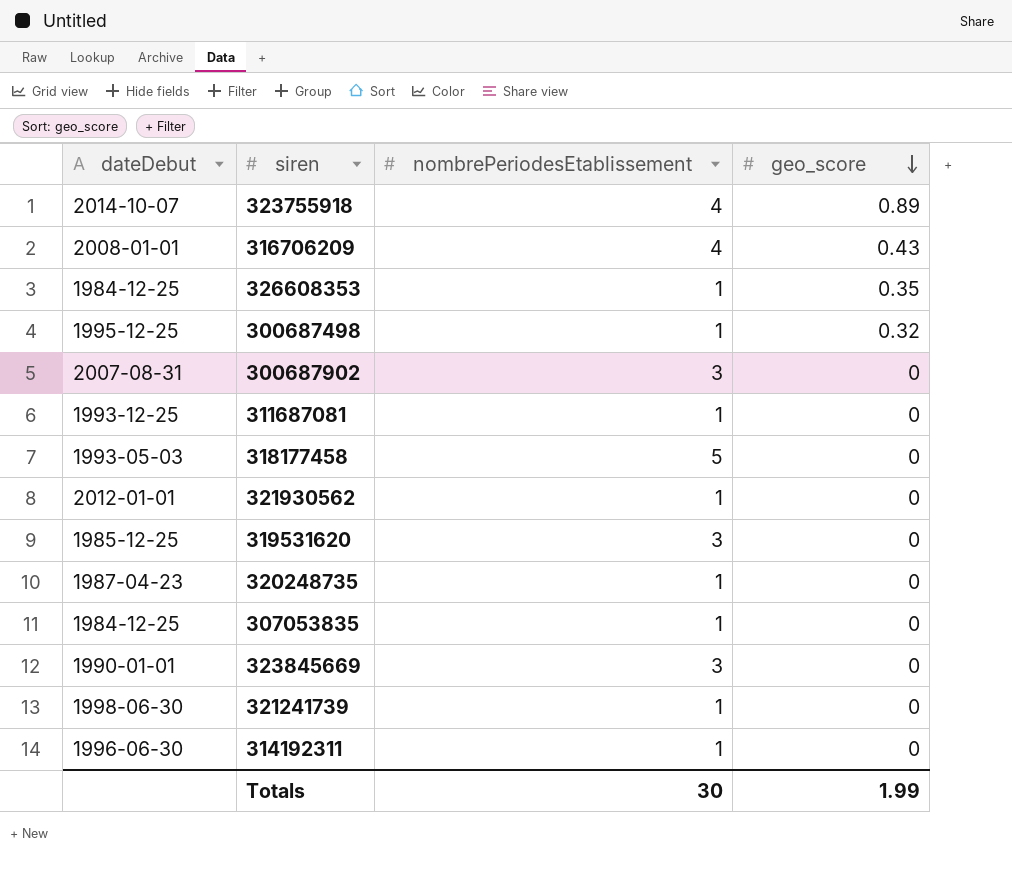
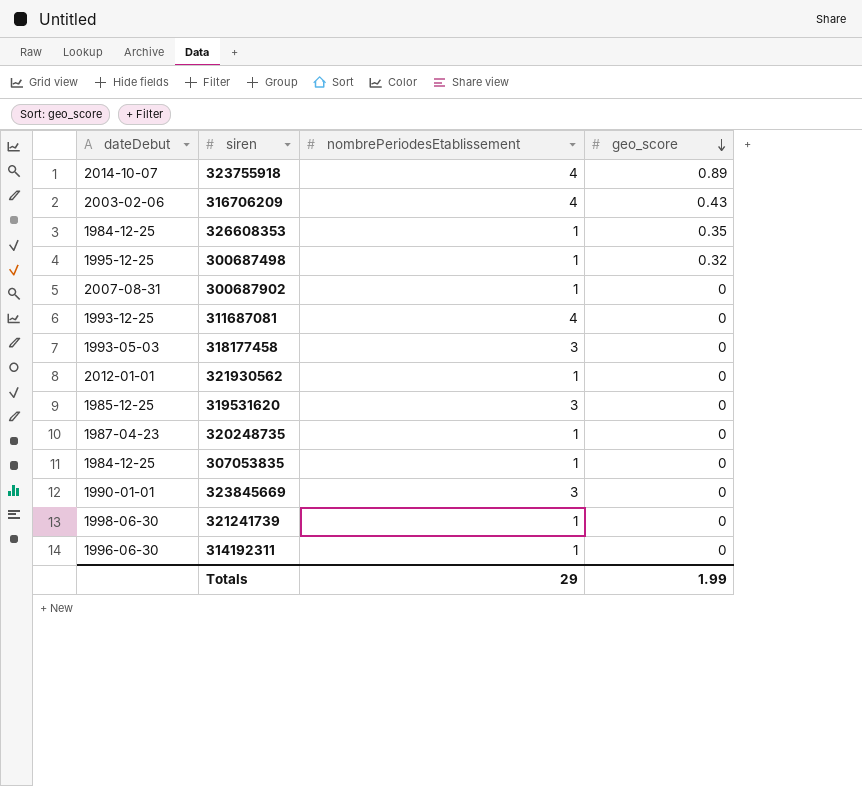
316706209 | dateDebut: 2008-01-01 -> 2003-02-06
300687902 | nombrePeriodesEtablissement: 3 -> 1
311687081 | nombrePeriodesEtablissement: 1 -> 4
318177458 | nombrePeriodesEtablissement: 5 -> 3
Totals | nombrePeriodesEtablissement: 30 -> 29

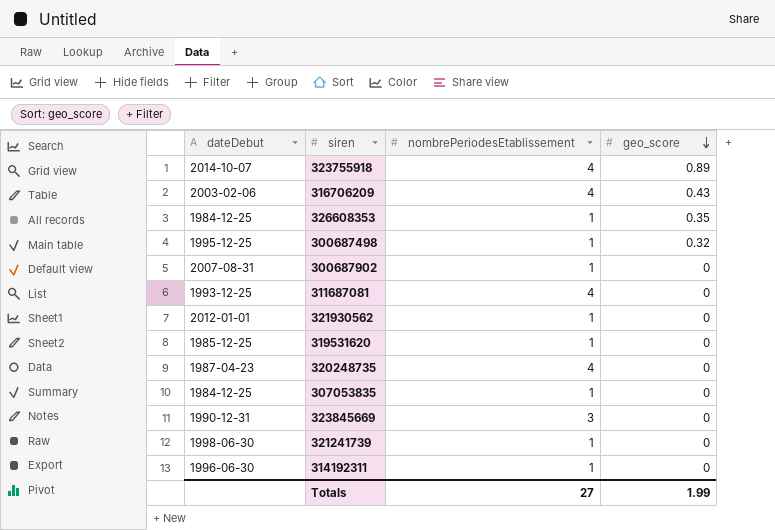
row 318177458: 1993-05-03 | 3 | 0 -> none
319531620 | nombrePeriodesEtablissement: 3 -> 1
320248735 | nombrePeriodesEtablissement: 1 -> 4
323845669 | dateDebut: 1990-01-01 -> 1990-12-31
Totals | nombrePeriodesEtablissement: 29 -> 27

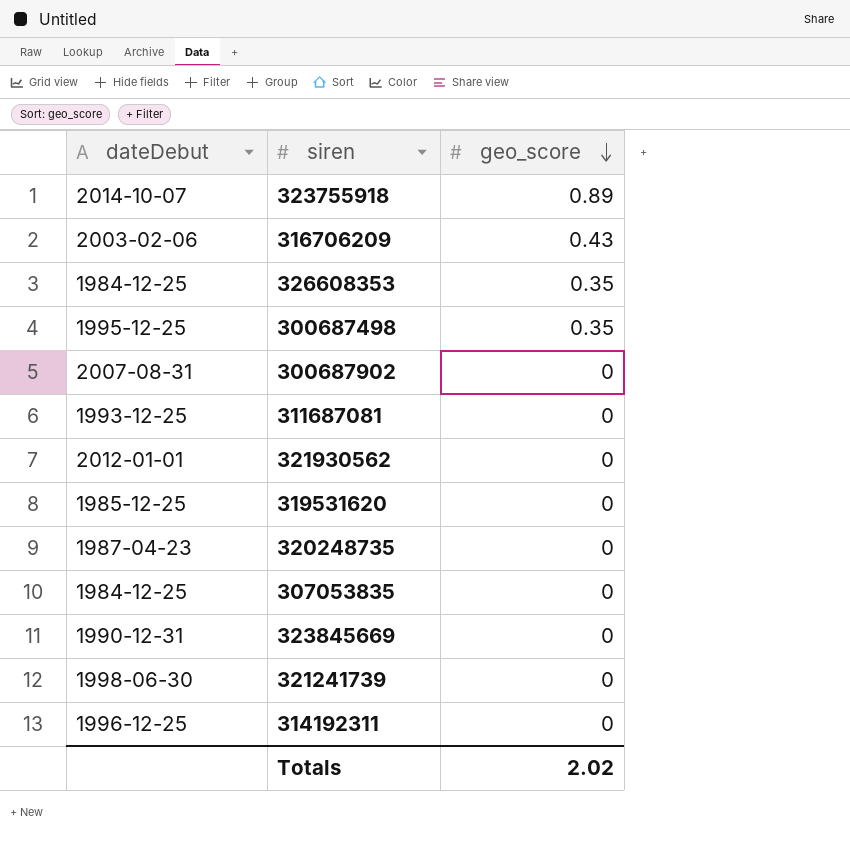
column nombrePeriodesEtablissement | position: 3 -> none
300687498 | geo_score: 0.32 -> 0.35
314192311 | dateDebut: 1996-06-30 -> 1996-12-25
Totals | geo_score: 1.99 -> 2.02

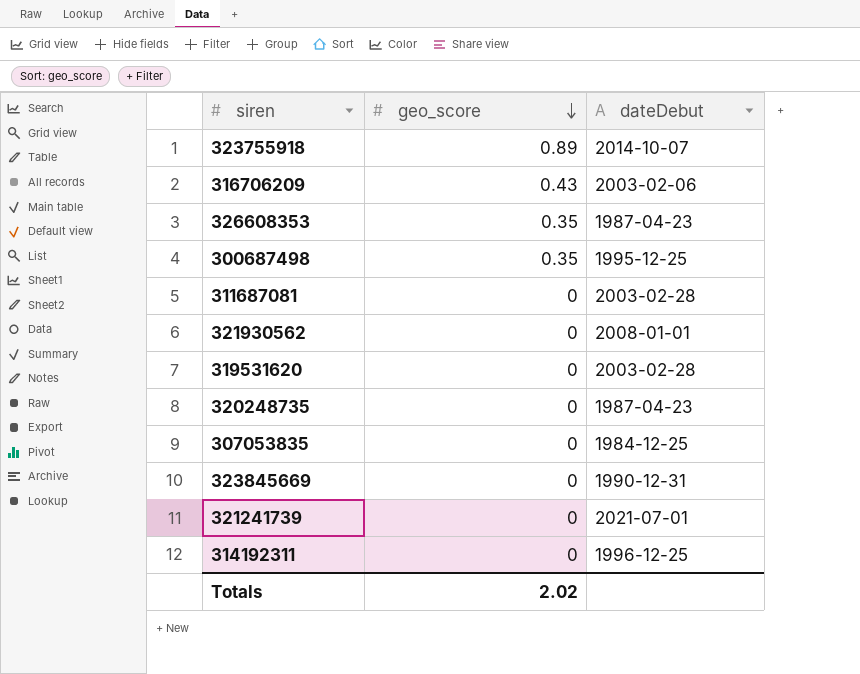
column dateDebut | position: 1 -> 3
row 300687902: 2007-08-31 | 0 -> none
326608353 | dateDebut: 1984-12-25 -> 1987-04-23
311687081 | dateDebut: 1993-12-25 -> 2003-02-28
321930562 | dateDebut: 2012-01-01 -> 2008-01-01
319531620 | dateDebut: 1985-12-25 -> 2003-02-28
321241739 | dateDebut: 1998-06-30 -> 2021-07-01

